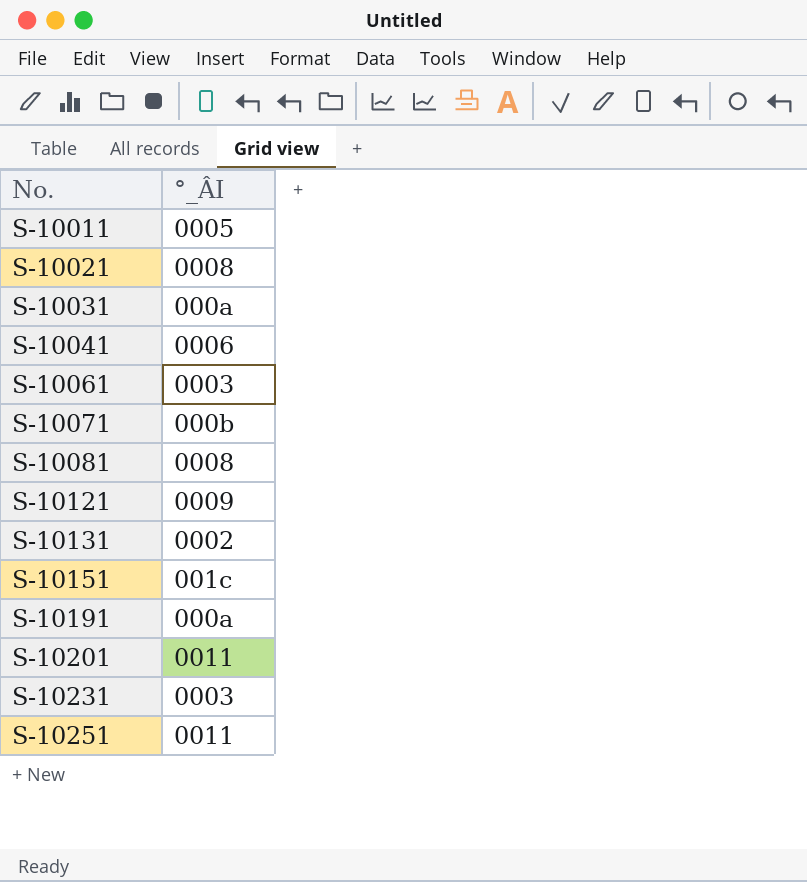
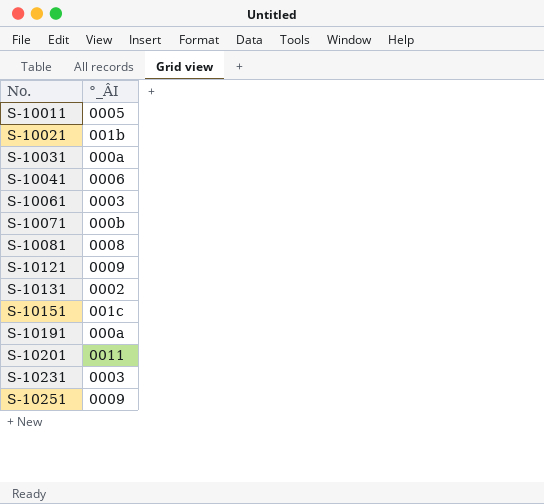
S-10021 | °_ÂI: 0008 -> 001b
S-10251 | °_ÂI: 0011 -> 0009

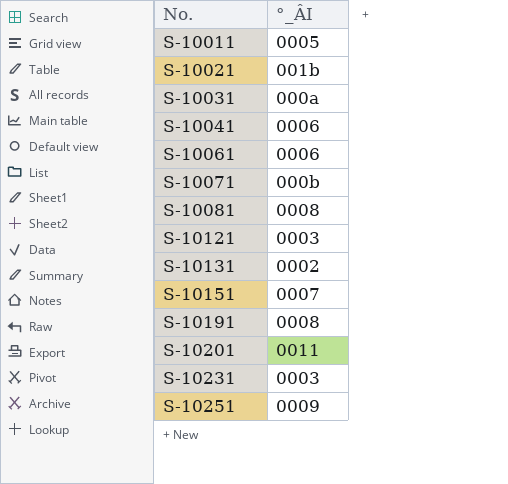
S-10061 | °_ÂI: 0003 -> 0006
S-10121 | °_ÂI: 0009 -> 0003
S-10151 | °_ÂI: 001c -> 0007
S-10191 | °_ÂI: 000a -> 0008

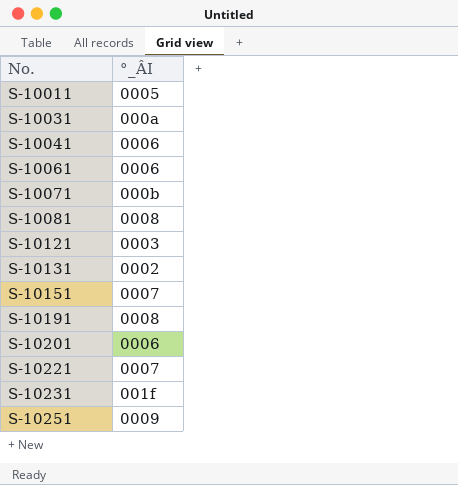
row S-10021: 001b -> none
S-10201 | °_ÂI: 0011 -> 0006
row S-10221: none -> 0007
S-10231 | °_ÂI: 0003 -> 001f

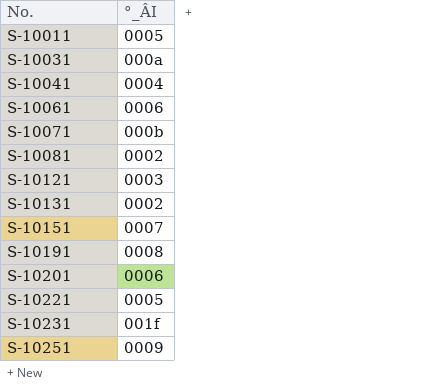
S-10041 | °_ÂI: 0006 -> 0004
S-10081 | °_ÂI: 0008 -> 0002
S-10221 | °_ÂI: 0007 -> 0005

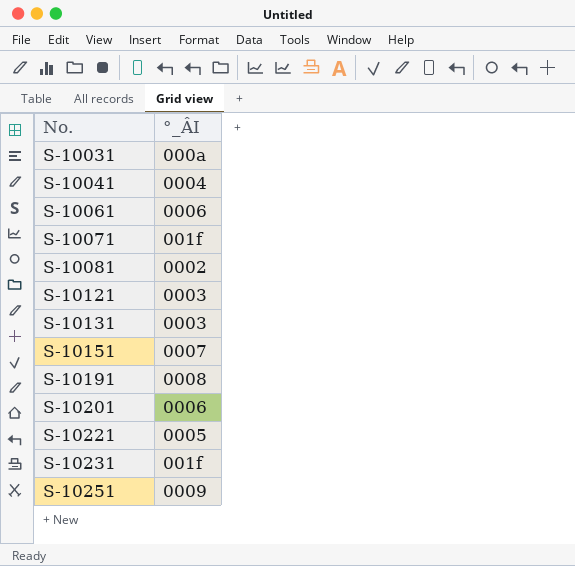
row S-10011: 0005 -> none
S-10071 | °_ÂI: 000b -> 001f
S-10131 | °_ÂI: 0002 -> 0003

